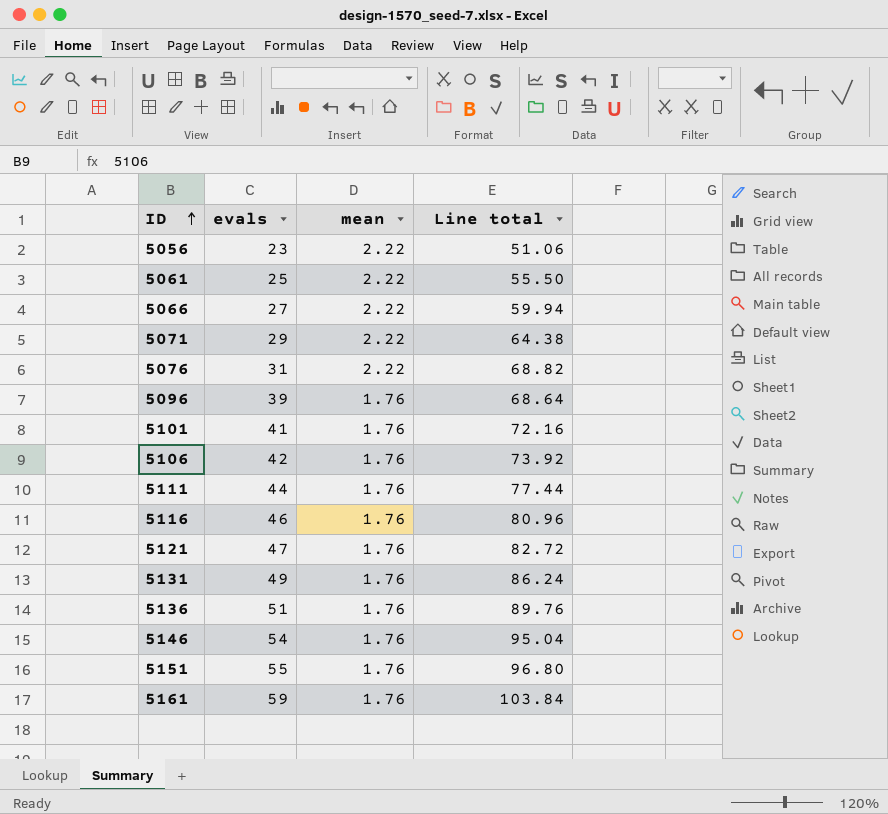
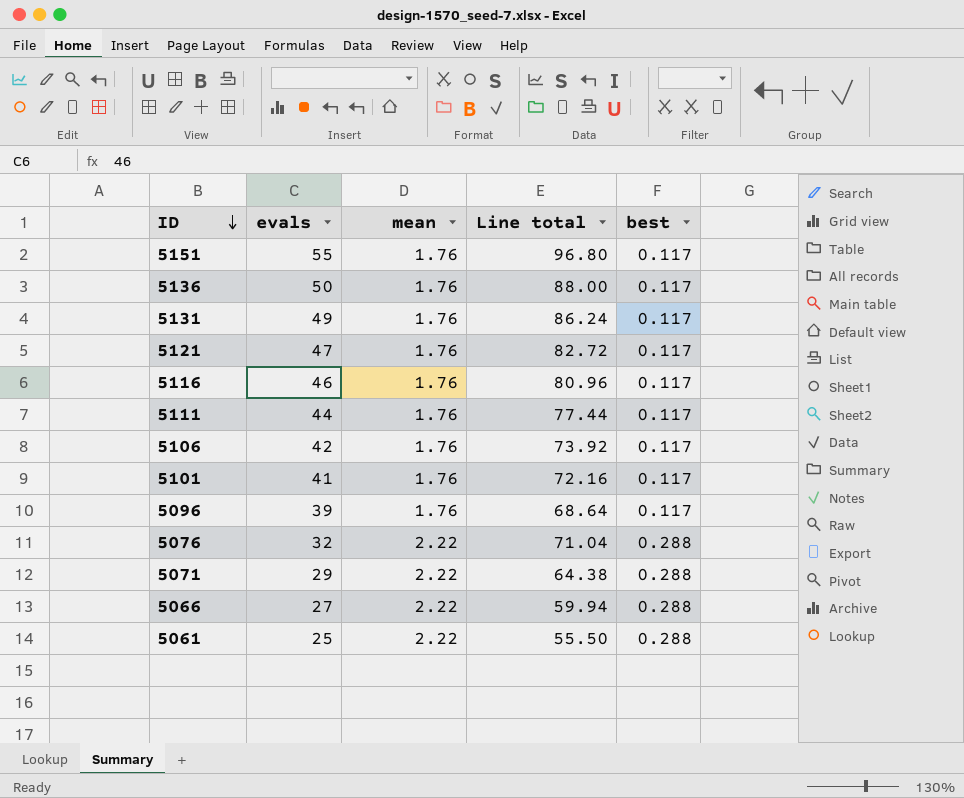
row order: ID ascending -> ID descending
column best | position: none -> 5
row 5056: 23 | 2.22 | 51.06 -> none
row 5146: 54 | 1.76 | 95.04 -> none
row 5161: 59 | 1.76 | 103.84 -> none
5136 | evals: 51 -> 50
5136 | Line total: 89.76 -> 88.00
5076 | evals: 31 -> 32
5076 | Line total: 68.82 -> 71.04

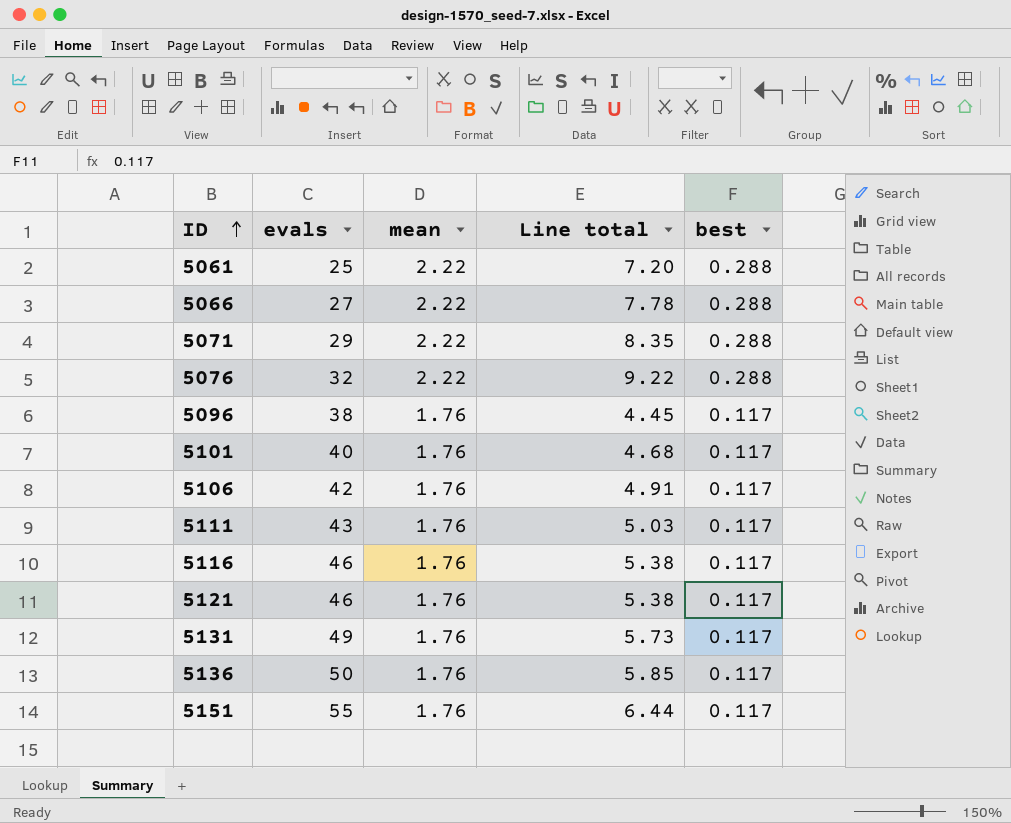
row order: ID descending -> ID ascending
column Line total | formula: [evals] * [mean] -> [evals] * [best]
5096 | evals: 39 -> 38
5101 | evals: 41 -> 40
5111 | evals: 44 -> 43
5121 | evals: 47 -> 46

